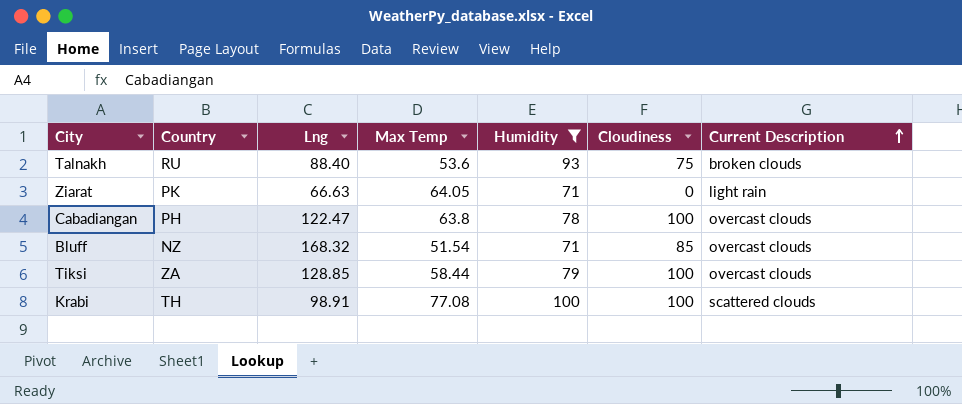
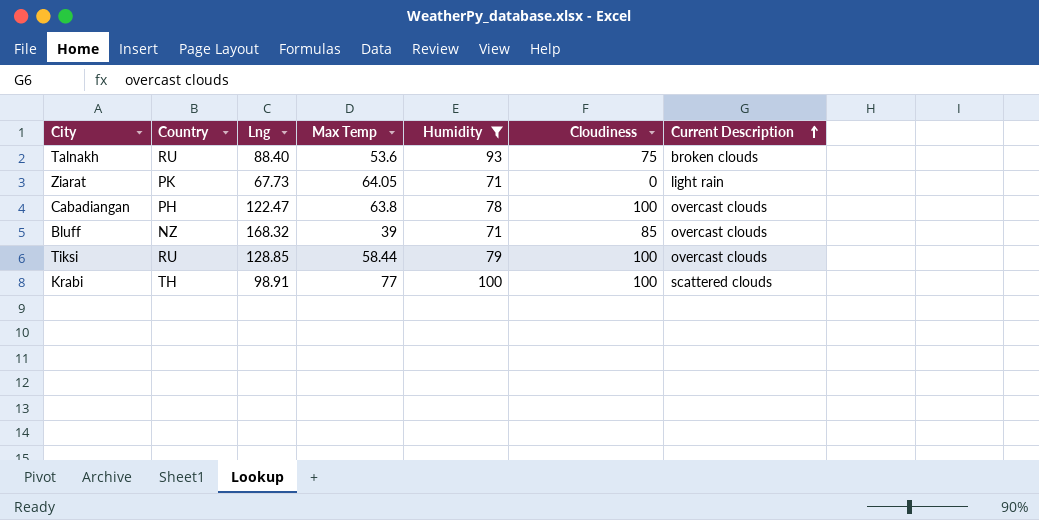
Ziarat | Lng: 66.63 -> 67.73
Bluff | Max Temp: 51.54 -> 39
Tiksi | Country: ZA -> RU
Krabi | Max Temp: 77.08 -> 77

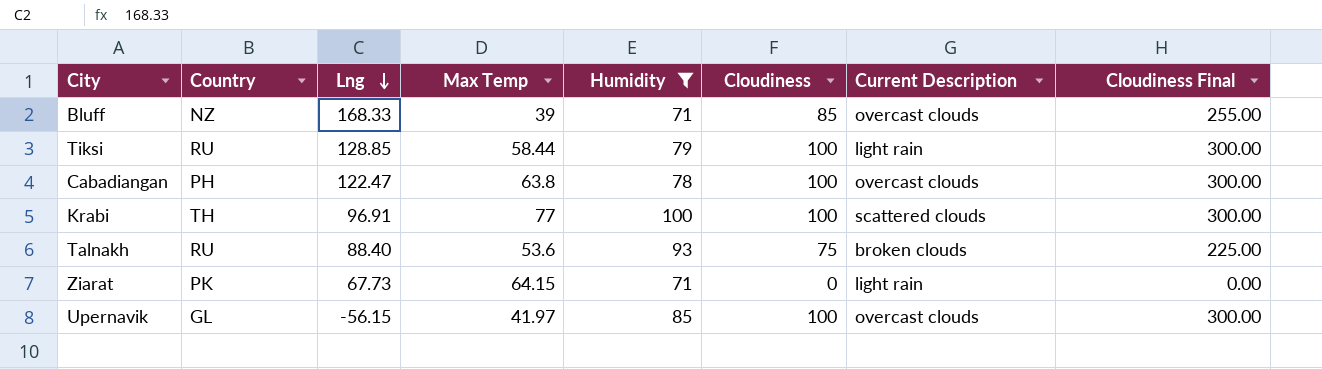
row order: Current Description ascending -> Lng descending
column Cloudiness Final | formula: none -> [Cloudiness] * 3
Bluff | Lng: 168.32 -> 168.33
Tiksi | Current Description: overcast clouds -> light rain
Krabi | Lng: 98.91 -> 96.91
Ziarat | Max Temp: 64.05 -> 64.15
row Upernavik: none -> GL | -56.15 | 41.97 | 85 | 100 | overcast clouds | 300.00

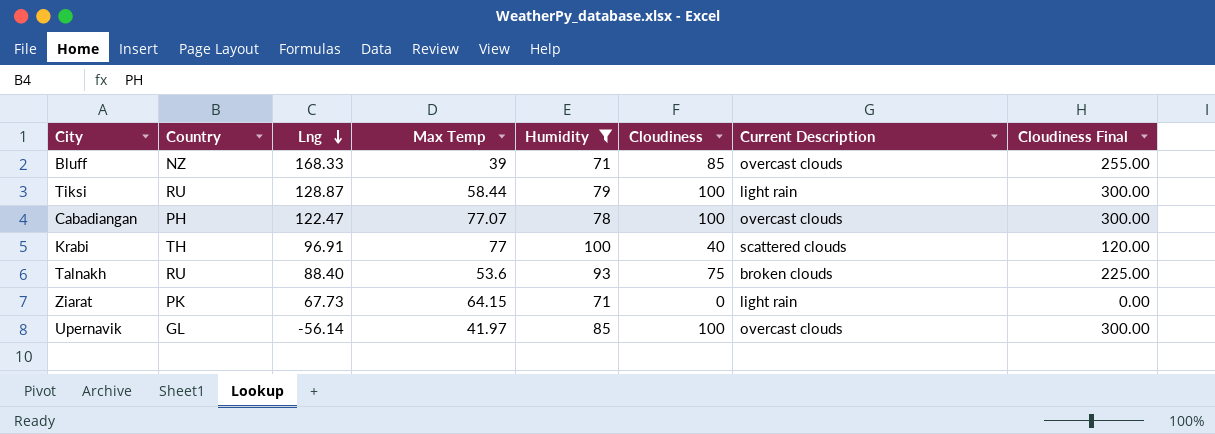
Tiksi | Lng: 128.85 -> 128.87
Cabadiangan | Max Temp: 63.8 -> 77.07
Krabi | Cloudiness: 100 -> 40
Krabi | Cloudiness Final: 300.00 -> 120.00
Upernavik | Lng: -56.15 -> -56.14

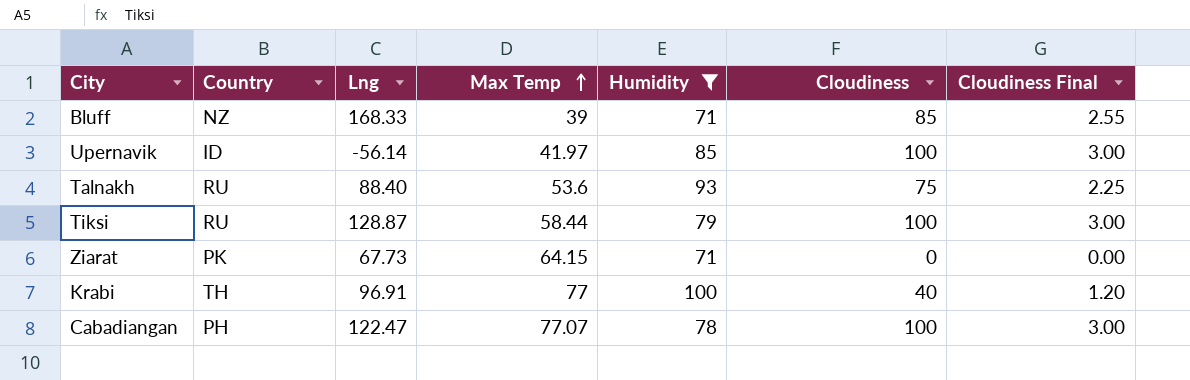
row order: Lng descending -> Max Temp ascending
column Current Description | position: 7 -> none
column Cloudiness Final | formula: [Cloudiness] * 3 -> [Cloudiness] * 0.03
Upernavik | Country: GL -> ID

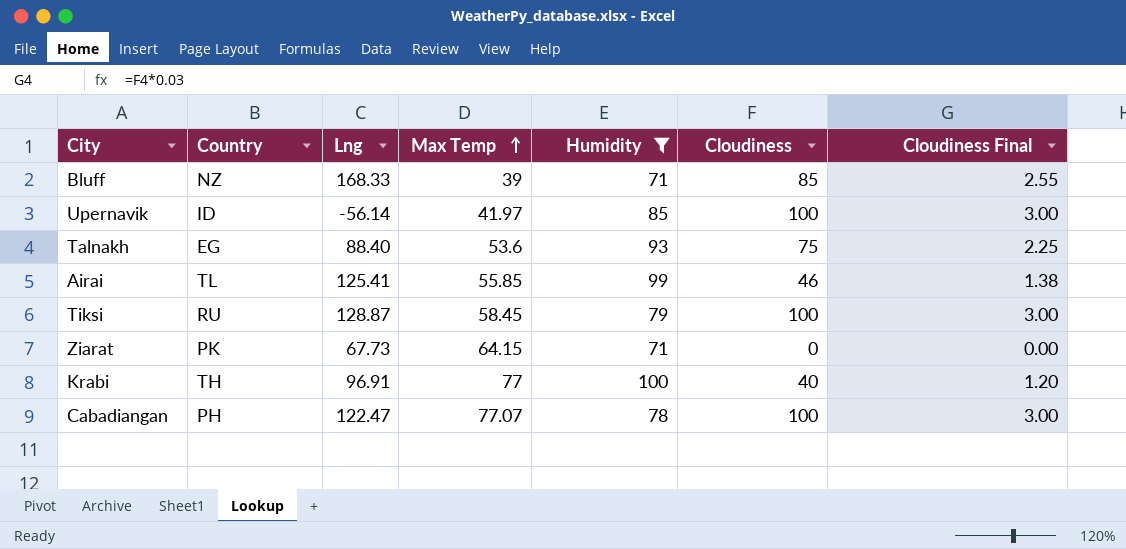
Talnakh | Country: RU -> EG
row Airai: none -> TL | 125.41 | 55.85 | 99 | 46 | 1.38
Tiksi | Max Temp: 58.44 -> 58.45

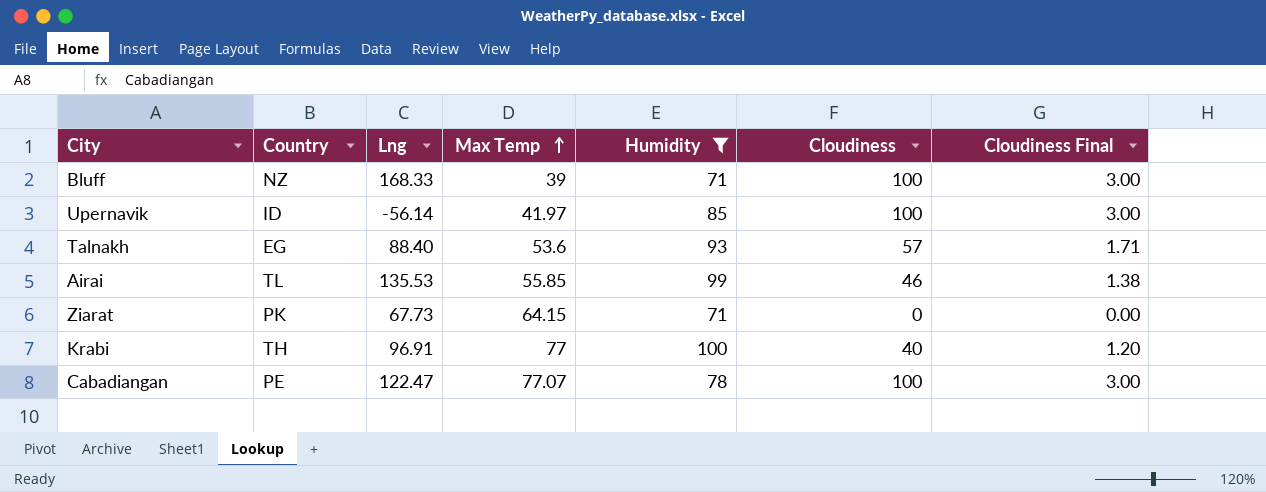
row Tiksi: RU | 128.87 | 58.45 | 79 | 100 | 3.00 -> none
Bluff | Cloudiness: 85 -> 100
Bluff | Cloudiness Final: 2.55 -> 3.00
Talnakh | Cloudiness: 75 -> 57
Talnakh | Cloudiness Final: 2.25 -> 1.71
Airai | Lng: 125.41 -> 135.53
Cabadiangan | Country: PH -> PE

